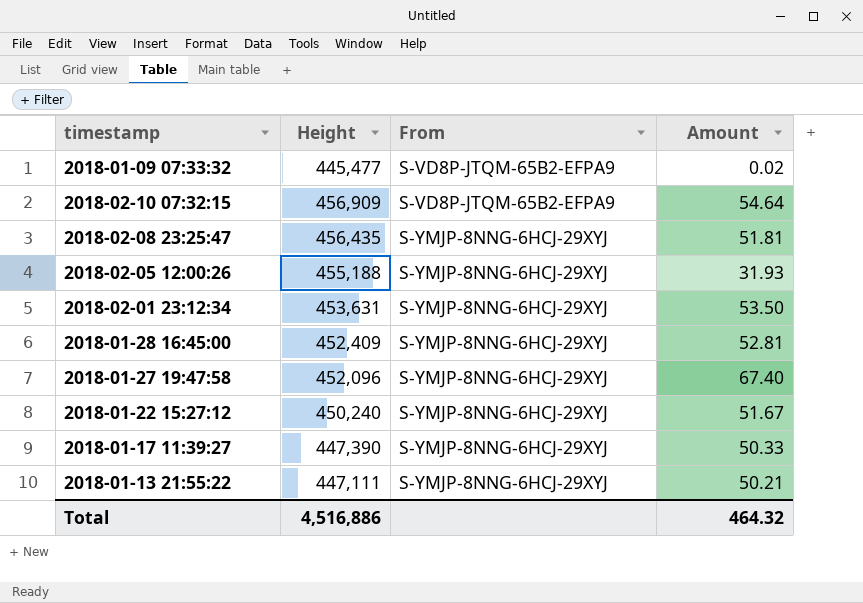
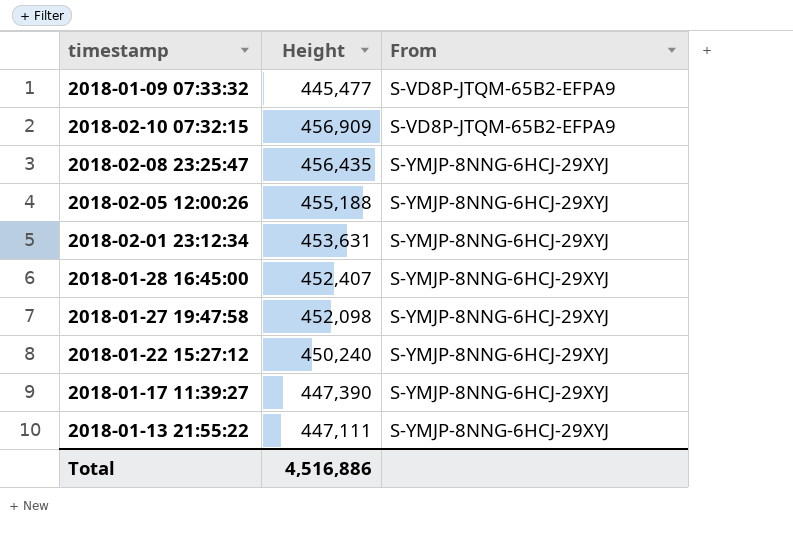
column Amount | position: 4 -> none
2018-01-28 16:45:00 | Height: 452,409 -> 452,407
2018-01-27 19:47:58 | Height: 452,096 -> 452,098

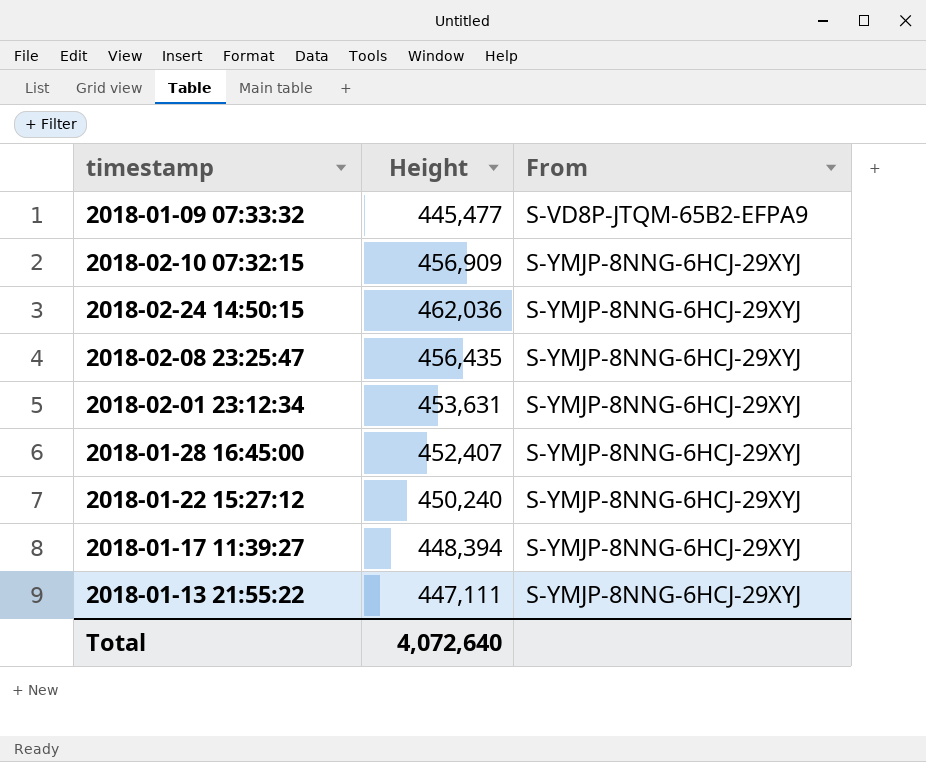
row 2018-02-05 12:00:26: 455,188 | S-YMJP-8NNG-6HCJ-29XYJ -> none
row 2018-01-27 19:47:58: 452,098 | S-YMJP-8NNG-6HCJ-29XYJ -> none
2018-02-10 07:32:15 | From: S-VD8P-JTQM-65B2-EFPA9 -> S-YMJP-8NNG-6HCJ-29XYJ
row 2018-02-24 14:50:15: none -> 462,036 | S-YMJP-8NNG-6HCJ-29XYJ
2018-01-17 11:39:27 | Height: 447,390 -> 448,394
Total | Height: 4,516,886 -> 4,072,640

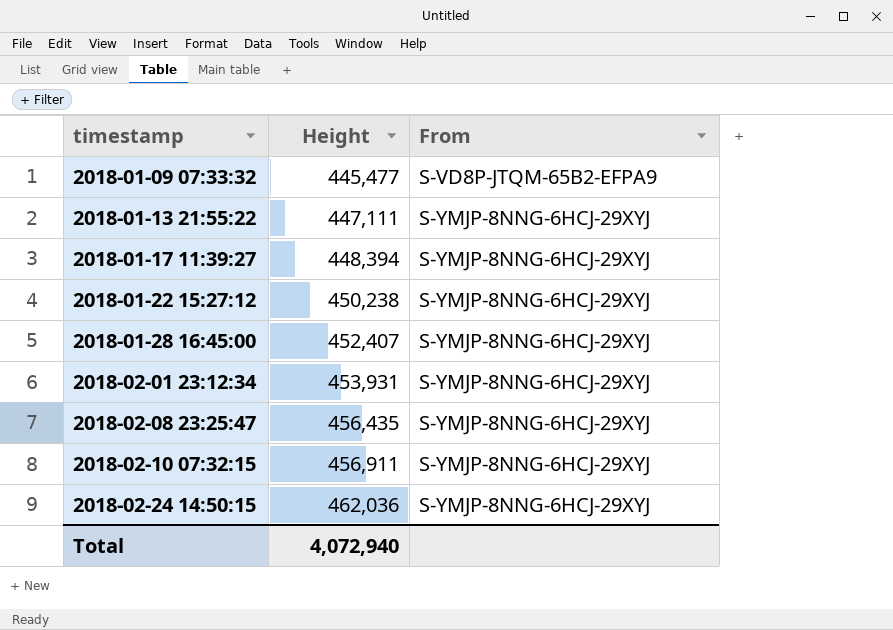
row order: From ascending -> timestamp ascending
2018-01-22 15:27:12 | Height: 450,240 -> 450,238
2018-02-01 23:12:34 | Height: 453,631 -> 453,931
2018-02-10 07:32:15 | Height: 456,909 -> 456,911
Total | Height: 4,072,640 -> 4,072,940

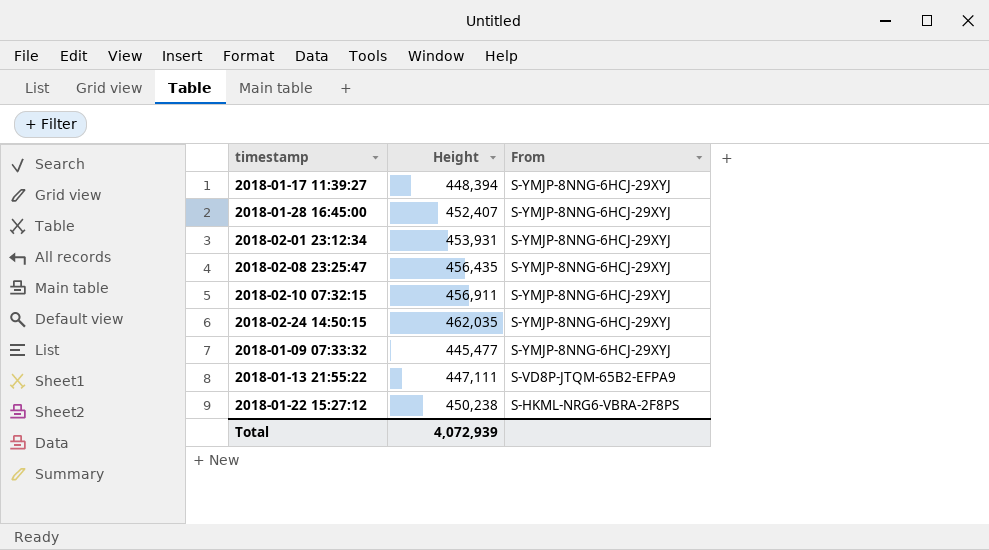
row order: timestamp ascending -> From descending
2018-02-24 14:50:15 | Height: 462,036 -> 462,035
2018-01-09 07:33:32 | From: S-VD8P-JTQM-65B2-EFPA9 -> S-YMJP-8NNG-6HCJ-29XYJ
2018-01-13 21:55:22 | From: S-YMJP-8NNG-6HCJ-29XYJ -> S-VD8P-JTQM-65B2-EFPA9
2018-01-22 15:27:12 | From: S-YMJP-8NNG-6HCJ-29XYJ -> S-HKML-NRG6-VBRA-2F8PS
Total | Height: 4,072,940 -> 4,072,939

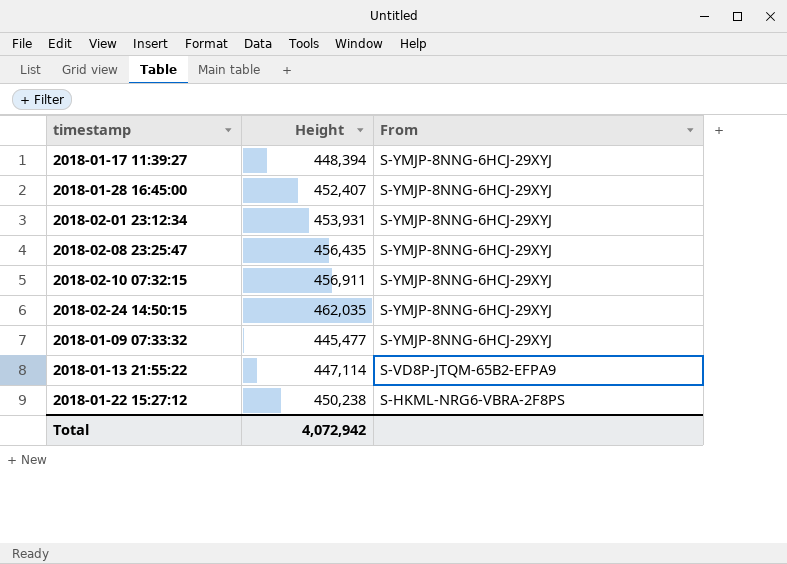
2018-01-13 21:55:22 | Height: 447,111 -> 447,114
Total | Height: 4,072,939 -> 4,072,942

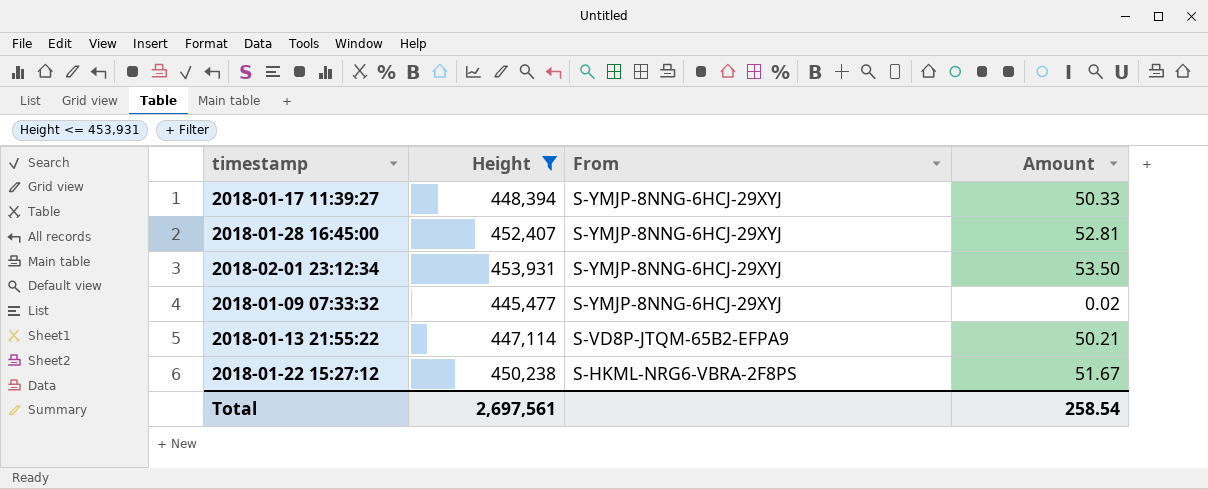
filter: none -> Height <= 453,931
column Amount | position: none -> 4
Total | Height: 4,072,942 -> 2,697,561

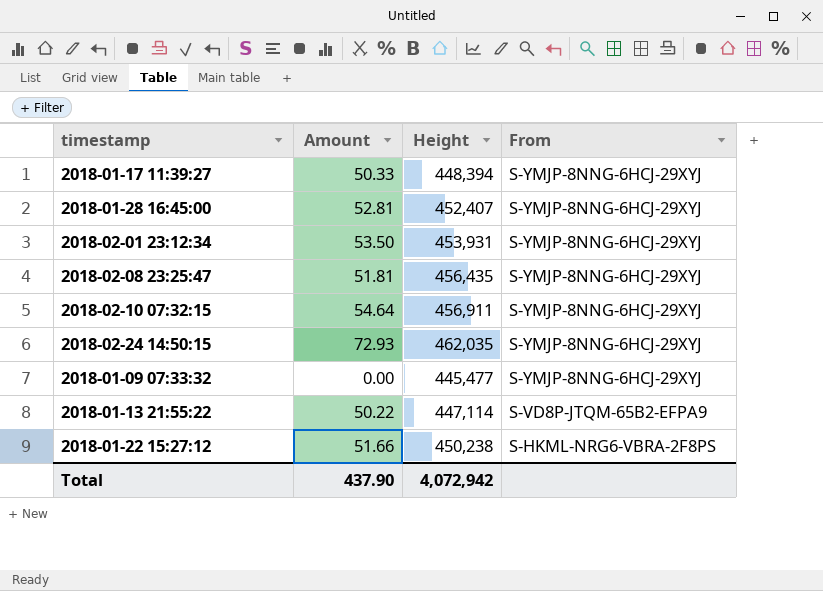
filter: Height <= 453,931 -> none
column Amount | position: 4 -> 2
2018-01-09 07:33:32 | Amount: 0.02 -> 0.00
2018-01-13 21:55:22 | Amount: 50.21 -> 50.22
2018-01-22 15:27:12 | Amount: 51.67 -> 51.66
Total | Amount: 258.54 -> 437.90
Total | Height: 2,697,561 -> 4,072,942

